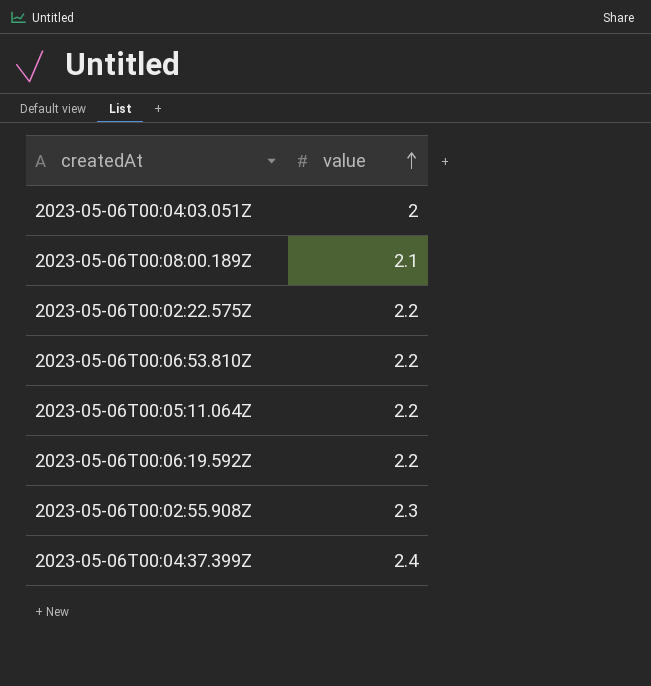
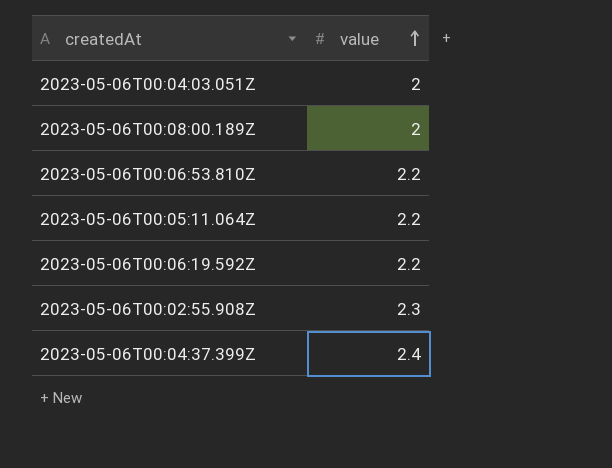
row 2023-05-06T00:02:22.575Z: 2.2 -> none
2023-05-06T00:08:00.189Z | value: 2.1 -> 2

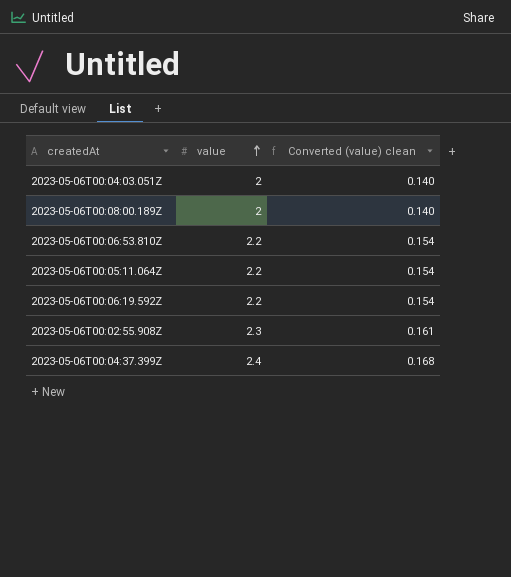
column Converted (value) clean | formula: none -> [value] * 0.07

